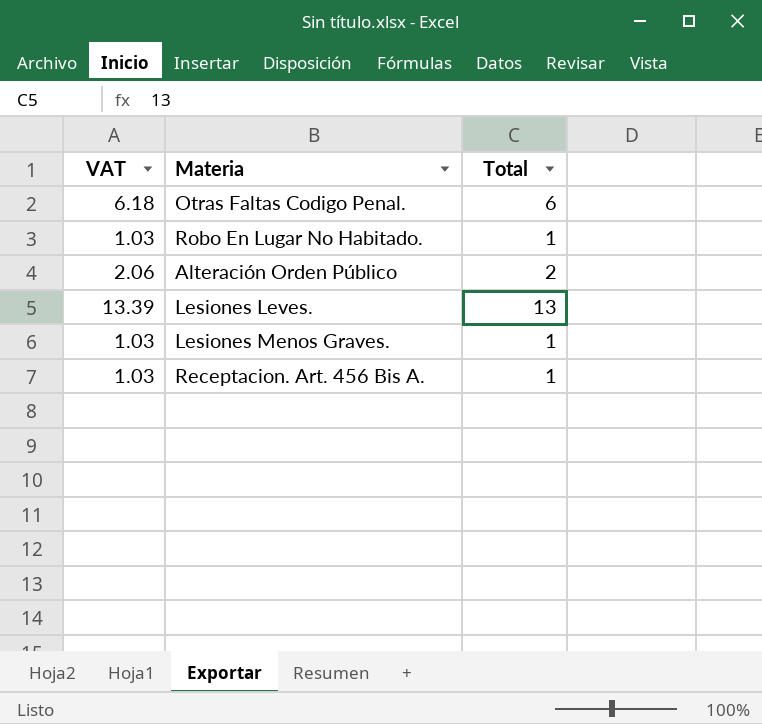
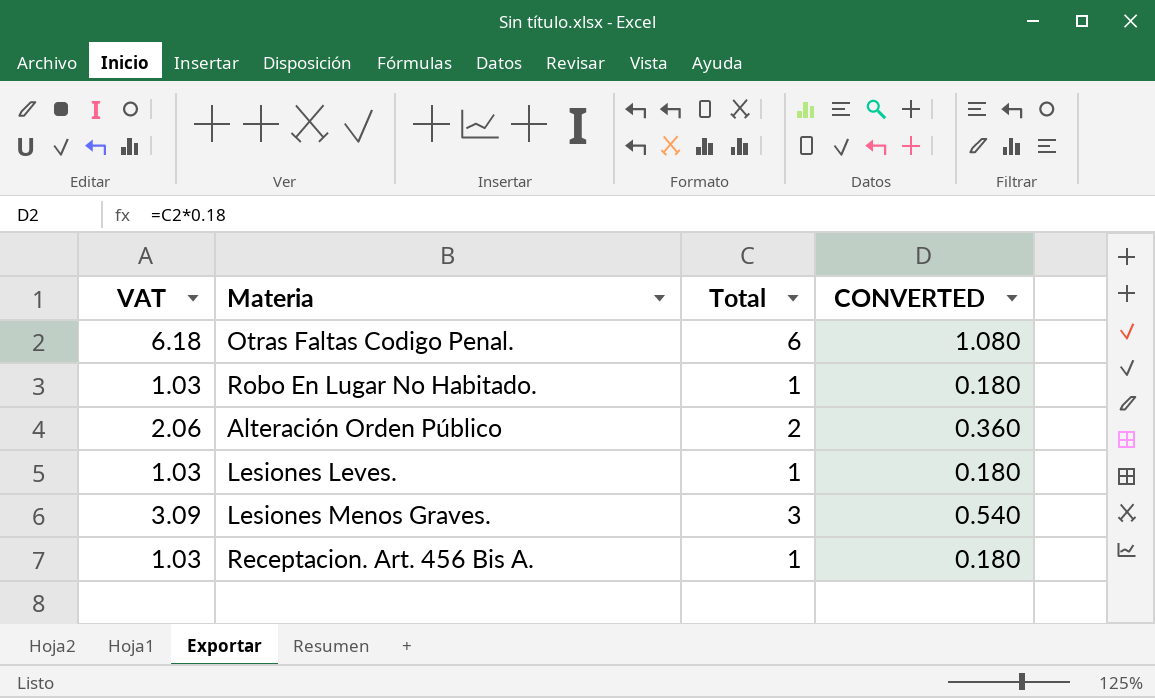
column CONVERTED | formula: none -> [Total] * 0.18
Lesiones Leves. | VAT: 13.39 -> 1.03
Lesiones Leves. | Total: 13 -> 1
Lesiones Menos Graves. | VAT: 1.03 -> 3.09
Lesiones Menos Graves. | Total: 1 -> 3

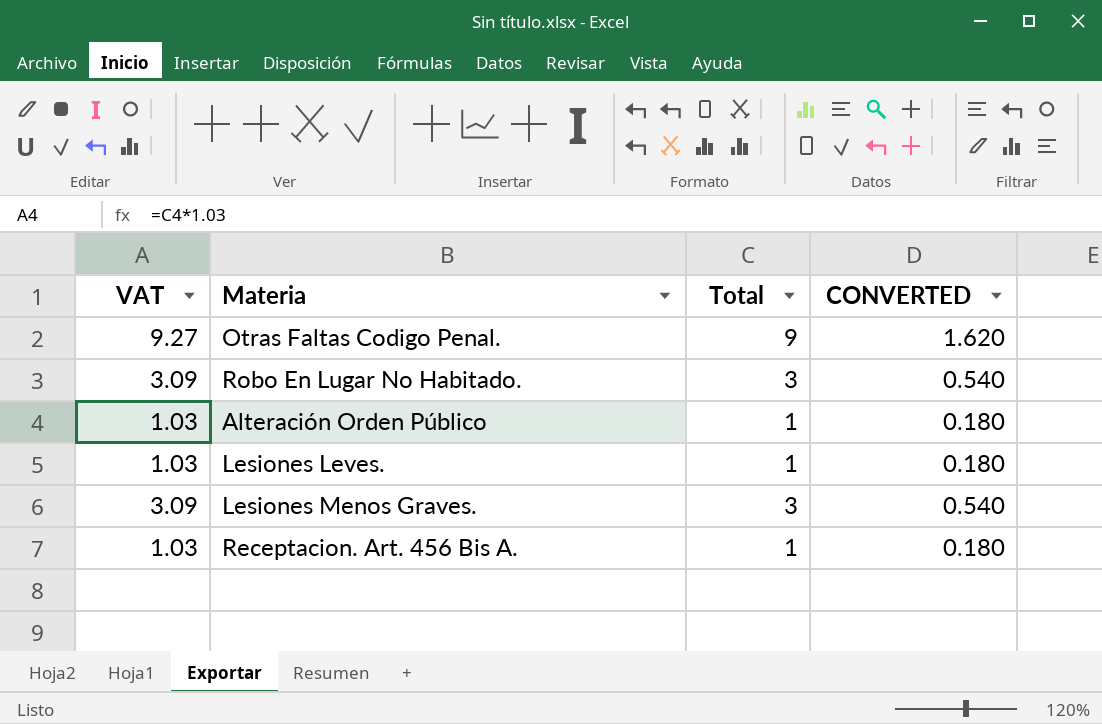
Otras Faltas Codigo Penal. | VAT: 6.18 -> 9.27
Otras Faltas Codigo Penal. | Total: 6 -> 9
Otras Faltas Codigo Penal. | CONVERTED: 1.080 -> 1.620
Robo En Lugar No Habitado. | VAT: 1.03 -> 3.09
Robo En Lugar No Habitado. | Total: 1 -> 3
Robo En Lugar No Habitado. | CONVERTED: 0.180 -> 0.540
Alteración Orden Público | VAT: 2.06 -> 1.03
Alteración Orden Público | Total: 2 -> 1
Alteración Orden Público | CONVERTED: 0.360 -> 0.180

